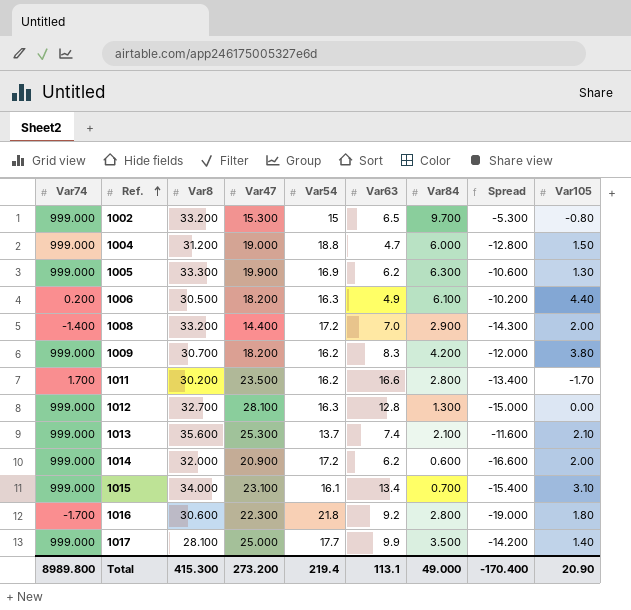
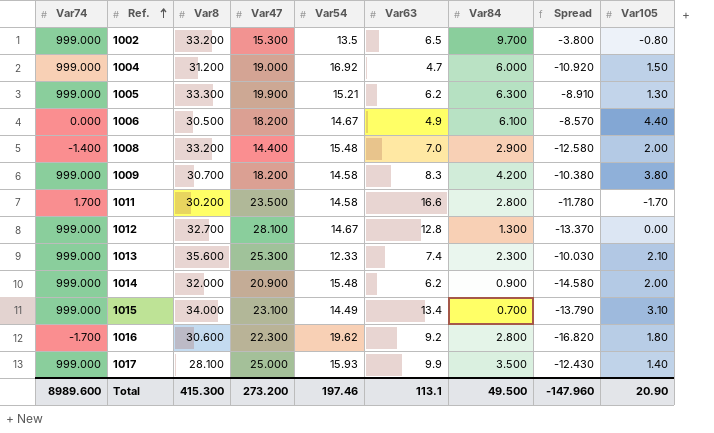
1002 | Var54: 15 -> 13.5
1002 | Spread: -5.300 -> -3.800
1004 | Var54: 18.8 -> 16.92
1004 | Spread: -12.800 -> -10.920
1005 | Var54: 16.9 -> 15.21
1005 | Spread: -10.600 -> -8.910
1006 | Var74: 0.200 -> 0.000
1006 | Var54: 16.3 -> 14.67
1006 | Spread: -10.200 -> -8.570
1008 | Var54: 17.2 -> 15.48
1008 | Spread: -14.300 -> -12.580
1009 | Var54: 16.2 -> 14.58
1009 | Spread: -12.000 -> -10.380
1011 | Var54: 16.2 -> 14.58
1011 | Spread: -13.400 -> -11.780
1012 | Var54: 16.3 -> 14.67
1012 | Spread: -15.000 -> -13.370
1013 | Var54: 13.7 -> 12.33
1013 | Var84: 2.100 -> 2.300
1013 | Spread: -11.600 -> -10.030
1014 | Var54: 17.2 -> 15.48
1014 | Var84: 0.600 -> 0.900
1014 | Spread: -16.600 -> -14.580
1015 | Var54: 16.1 -> 14.49
1015 | Spread: -15.400 -> -13.790
1016 | Var54: 21.8 -> 19.62
1016 | Spread: -19.000 -> -16.820
1017 | Var54: 17.7 -> 15.93
1017 | Spread: -14.200 -> -12.430
Total | Var74: 8989.800 -> 8989.600
Total | Var54: 219.4 -> 197.46
Total | Var84: 49.000 -> 49.500
Total | Spread: -170.400 -> -147.960

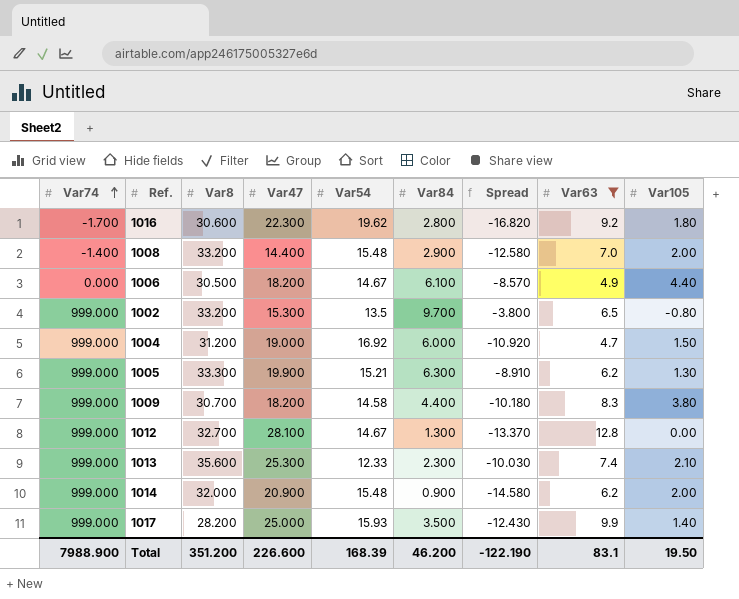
filter: none -> Var63 <= 12.8
row order: Ref. ascending -> Var74 ascending
column Var63 | position: 6 -> 8
1009 | Var84: 4.200 -> 4.400
1009 | Spread: -10.380 -> -10.180
1017 | Var8: 28.100 -> 28.200
Total | Var74: 8989.600 -> 7988.900
Total | Var8: 415.300 -> 351.200
Total | Var47: 273.200 -> 226.600
Total | Var54: 197.46 -> 168.39
Total | Var84: 49.500 -> 46.200
Total | Spread: -147.960 -> -122.190
Total | Var63: 113.1 -> 83.1
Total | Var105: 20.90 -> 19.50

